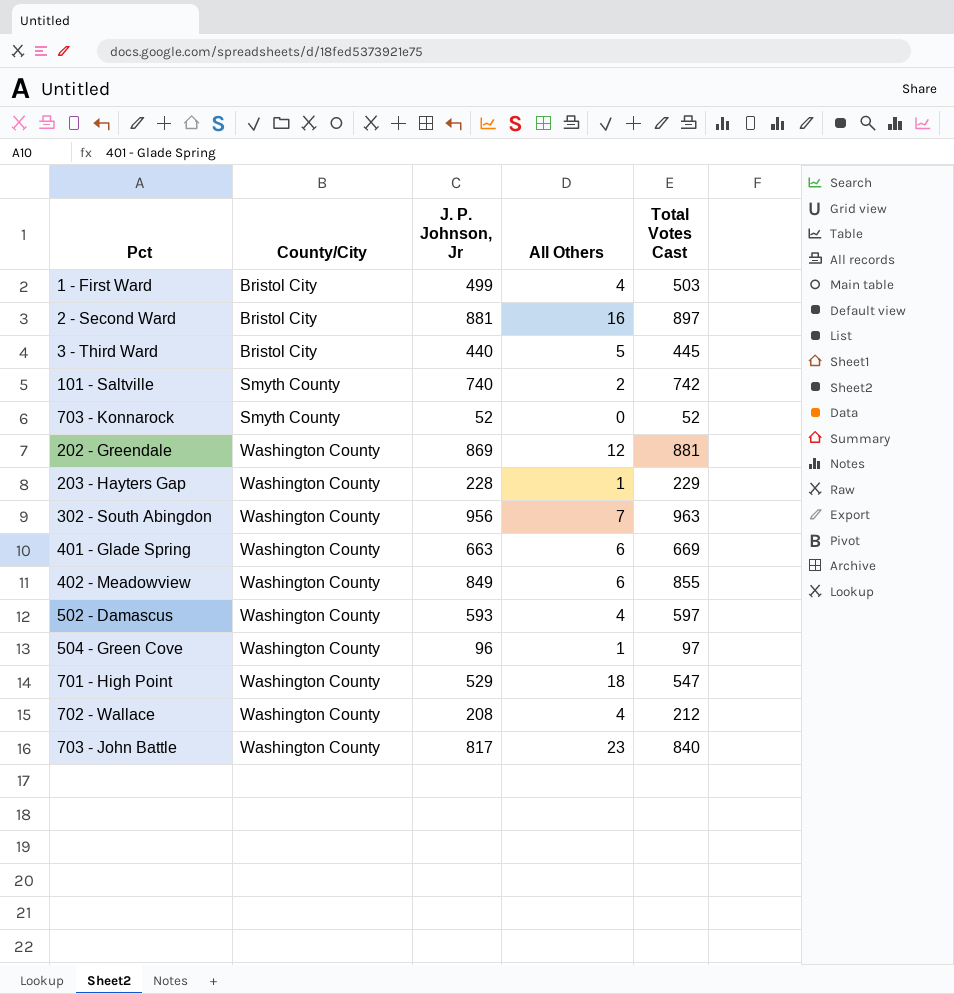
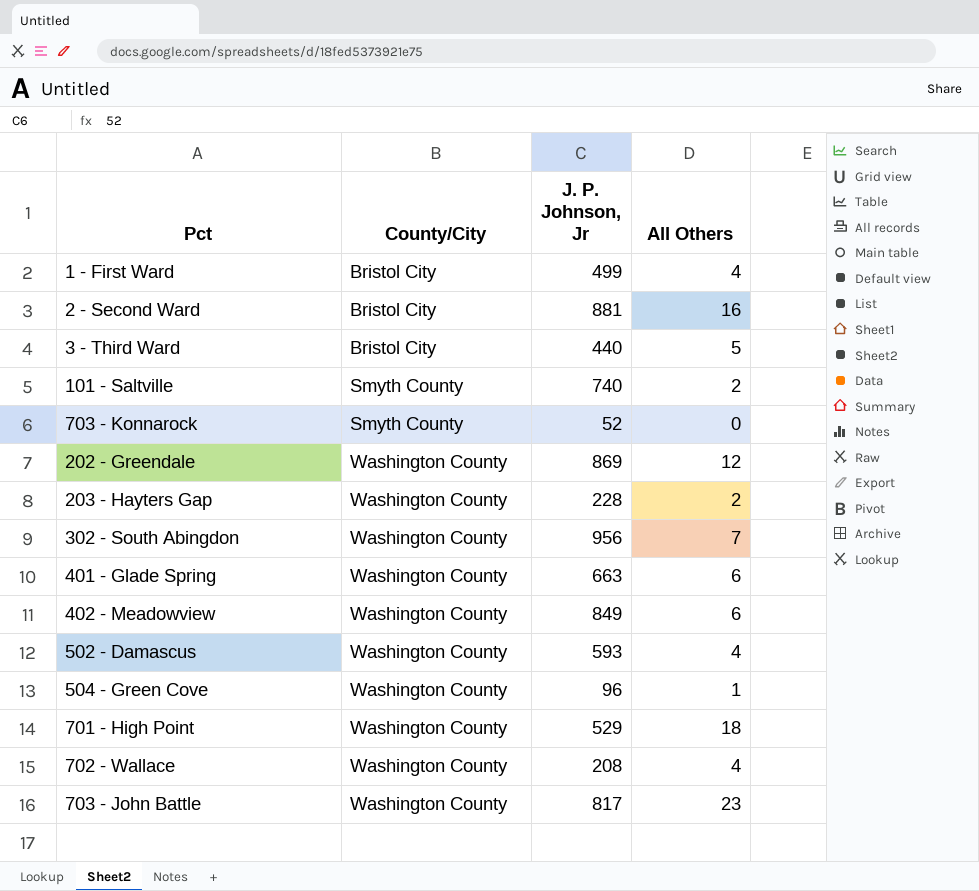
column Total Votes Cast | formula: [J. P. Johnson, Jr] + [All Others] -> none
203 - Hayters Gap | All Others: 1 -> 2

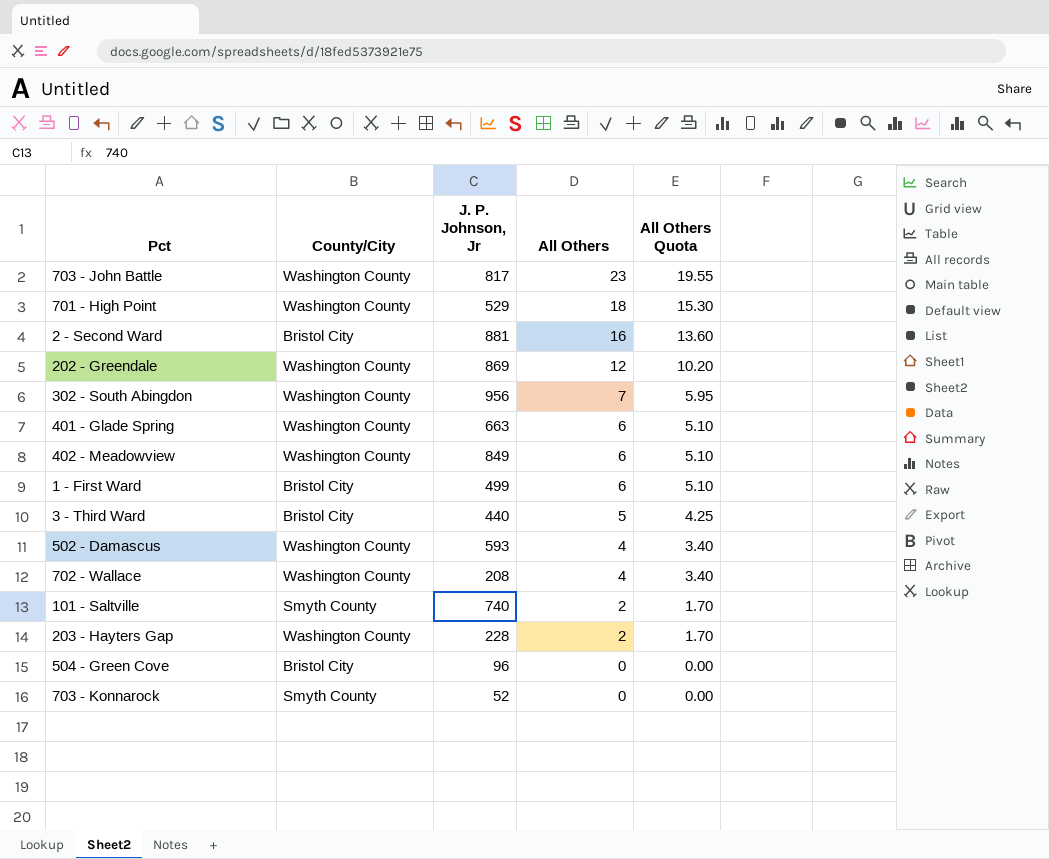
row order: County/City ascending -> All Others descending
column All Others Quota | formula: none -> [All Others] * 0.85
1 - First Ward | All Others: 4 -> 6
504 - Green Cove | County/City: Washington County -> Bristol City
504 - Green Cove | All Others: 1 -> 0

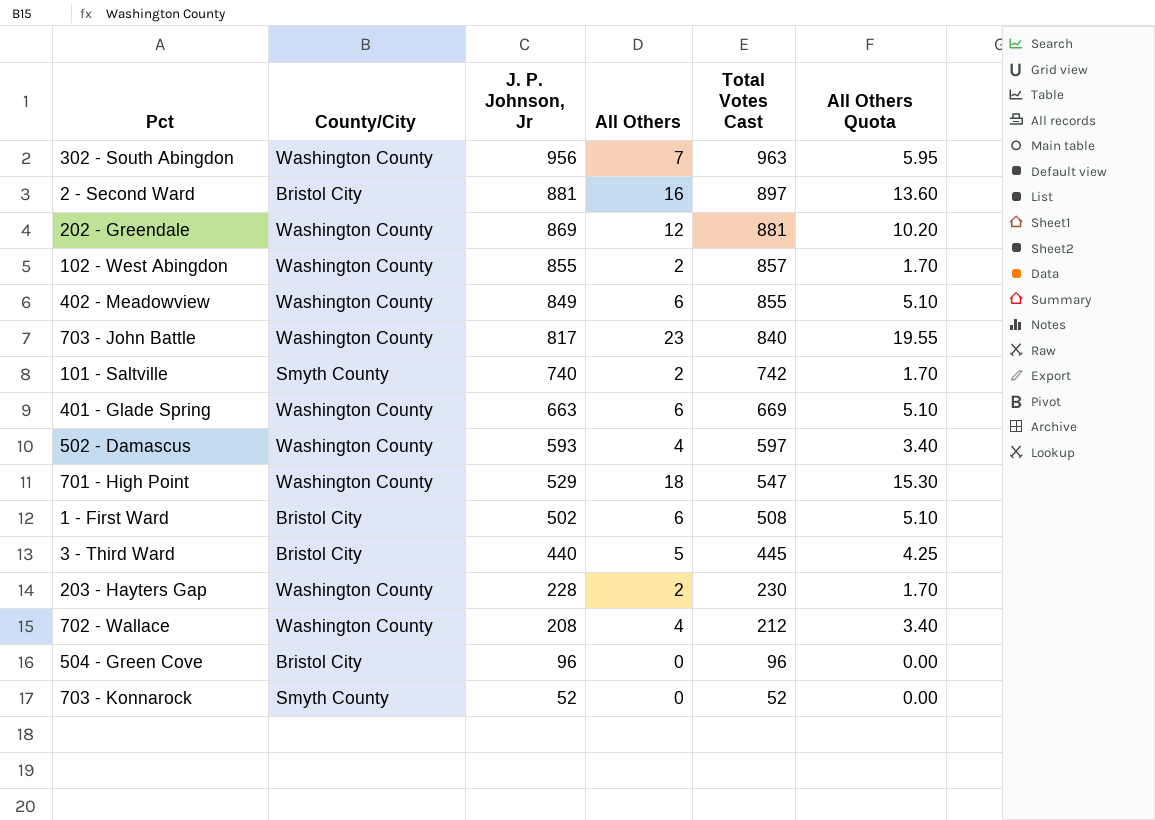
row order: All Others descending -> J. P. Johnson, Jr descending
column Total Votes Cast | formula: none -> [J. P. Johnson, Jr] + [All Others]
row 102 - West Abingdon: none -> Washington County | 855 | 2 | 857 | 1.70
1 - First Ward | J. P. Johnson, Jr: 499 -> 502

